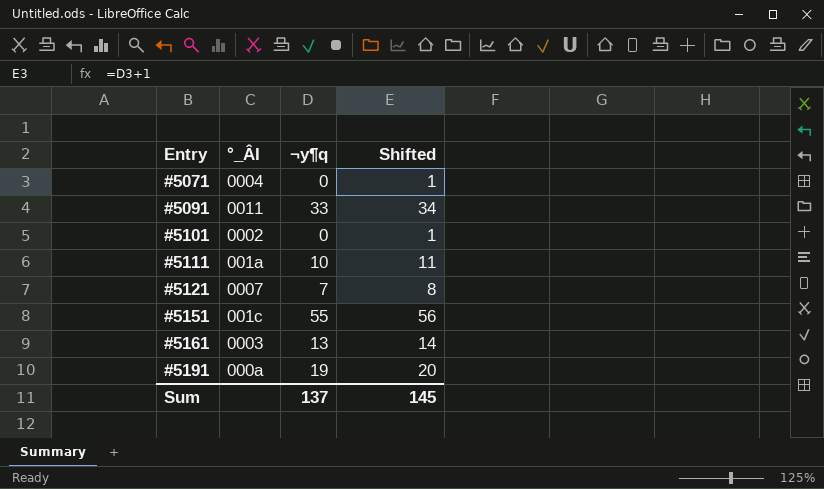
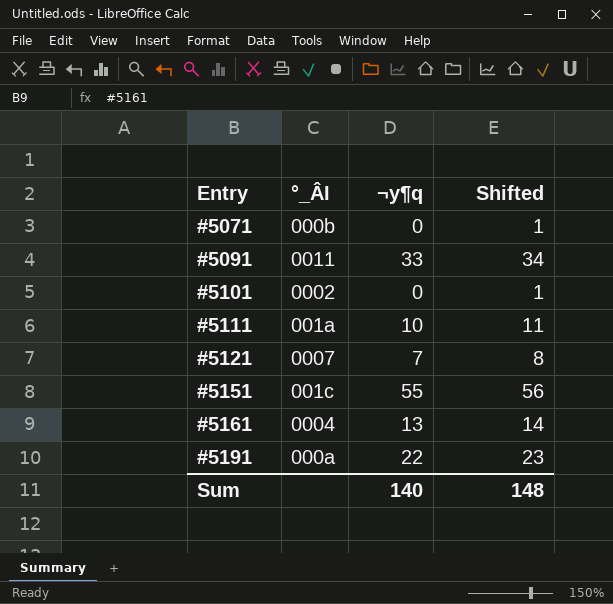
#5071 | °_ÂI: 0004 -> 000b
#5161 | °_ÂI: 0003 -> 0004
#5191 | ¬y¶q: 19 -> 22
#5191 | Shifted: 20 -> 23
Sum | ¬y¶q: 137 -> 140
Sum | Shifted: 145 -> 148

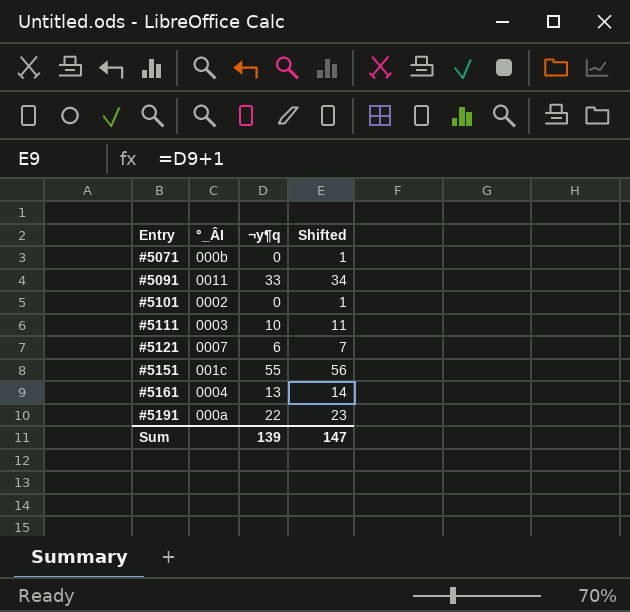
#5111 | °_ÂI: 001a -> 0003
#5121 | ¬y¶q: 7 -> 6
#5121 | Shifted: 8 -> 7
Sum | ¬y¶q: 140 -> 139
Sum | Shifted: 148 -> 147

